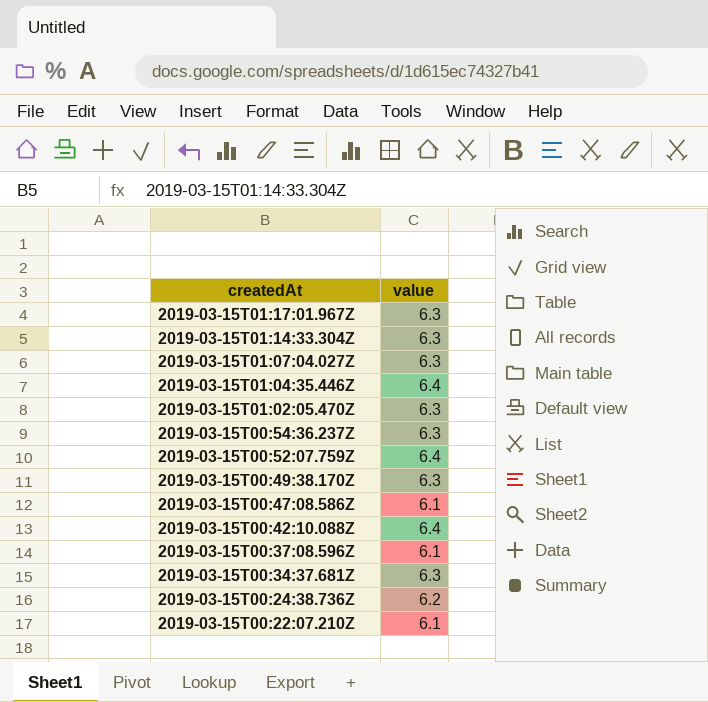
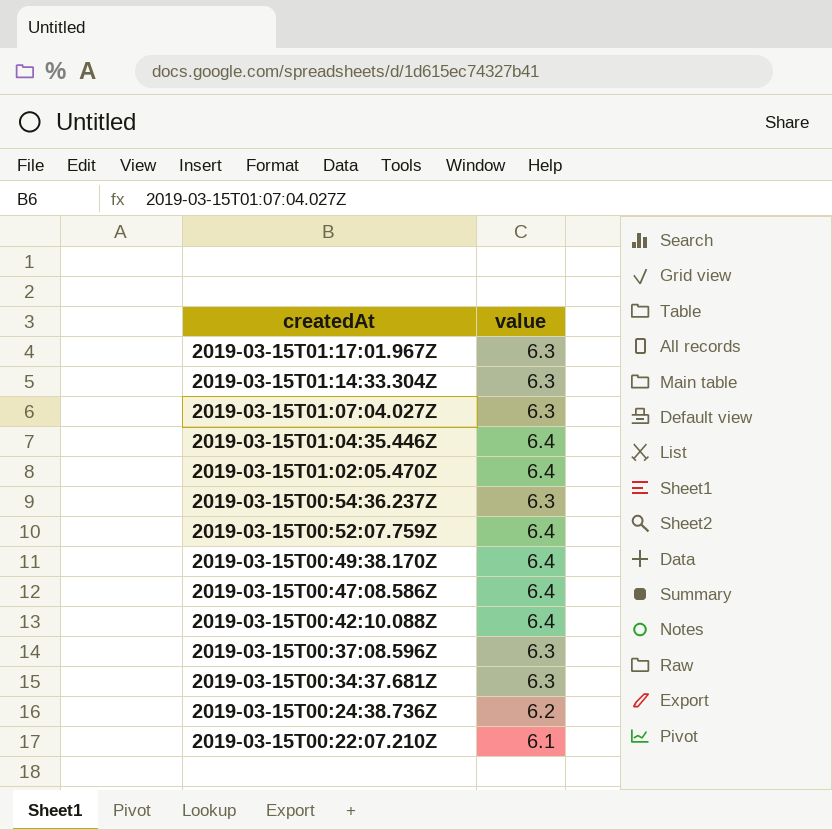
2019-03-15T01:02:05.470Z | value: 6.3 -> 6.4
2019-03-15T00:49:38.170Z | value: 6.3 -> 6.4
2019-03-15T00:47:08.586Z | value: 6.1 -> 6.4
2019-03-15T00:37:08.596Z | value: 6.1 -> 6.3

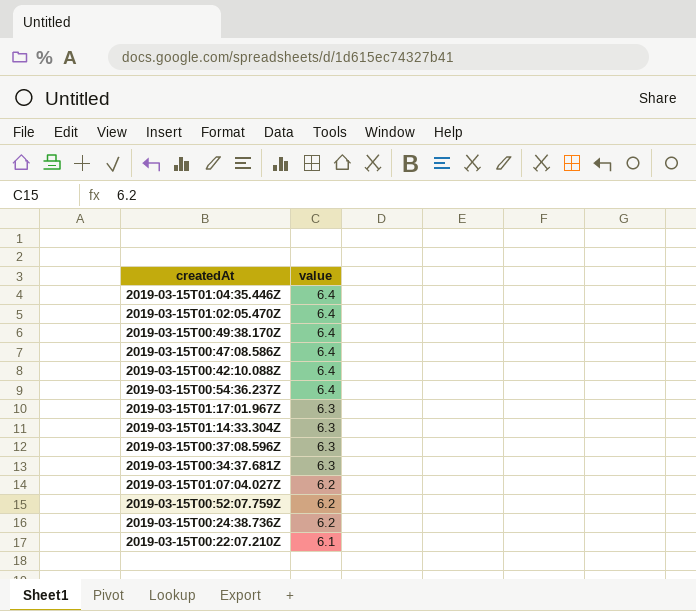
row order: createdAt descending -> value descending
2019-03-15T00:54:36.237Z | value: 6.3 -> 6.4
2019-03-15T01:07:04.027Z | value: 6.3 -> 6.2
2019-03-15T00:52:07.759Z | value: 6.4 -> 6.2

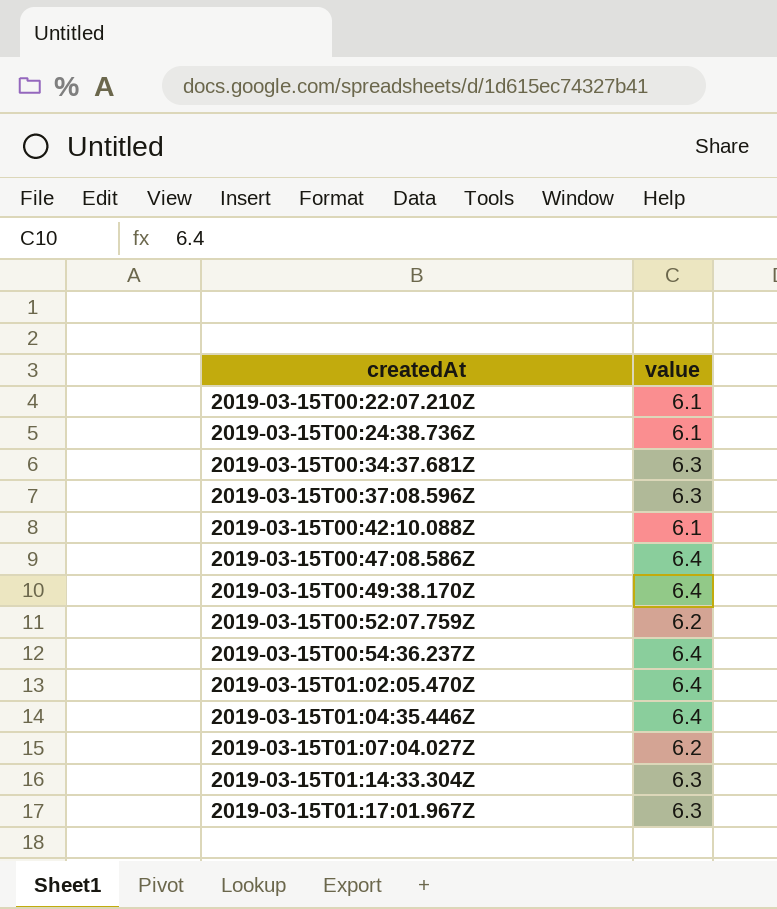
row order: value descending -> createdAt ascending
2019-03-15T00:24:38.736Z | value: 6.2 -> 6.1
2019-03-15T00:42:10.088Z | value: 6.4 -> 6.1

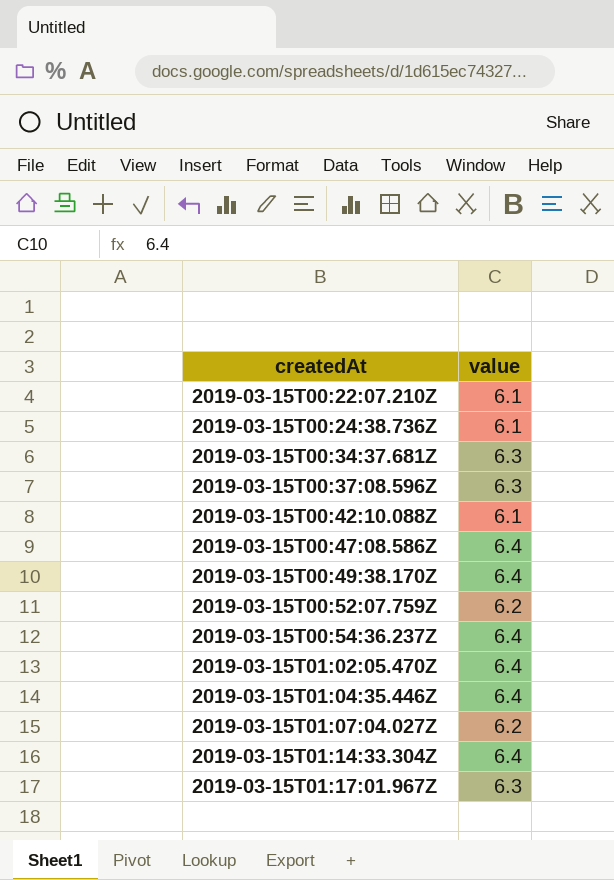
2019-03-15T01:14:33.304Z | value: 6.3 -> 6.4

